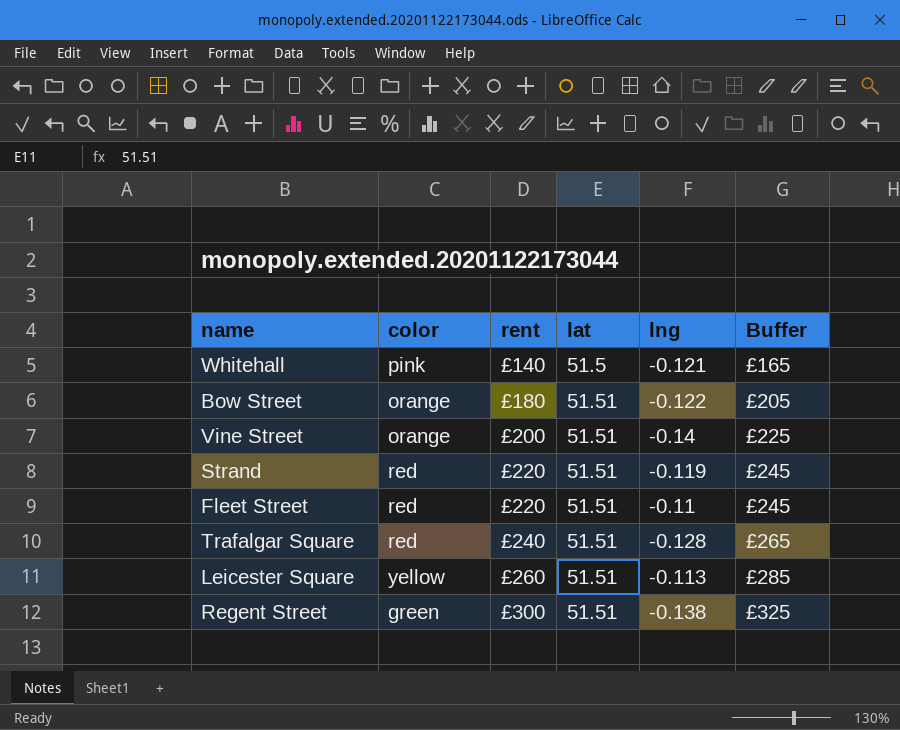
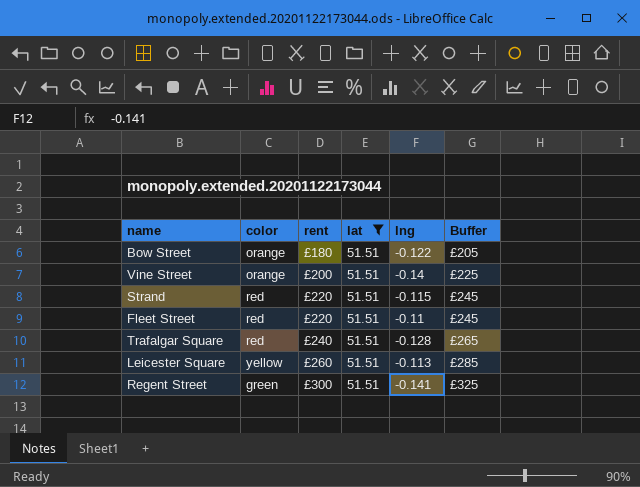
filter: none -> lat = 51.51
Strand | lng: -0.119 -> -0.115
Regent Street | lng: -0.138 -> -0.141

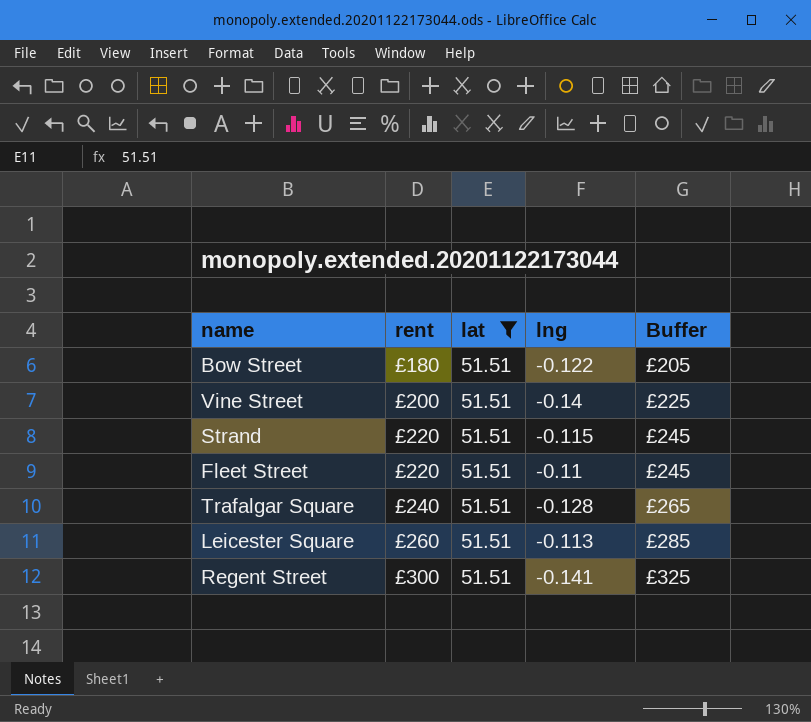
column color | position: 2 -> none

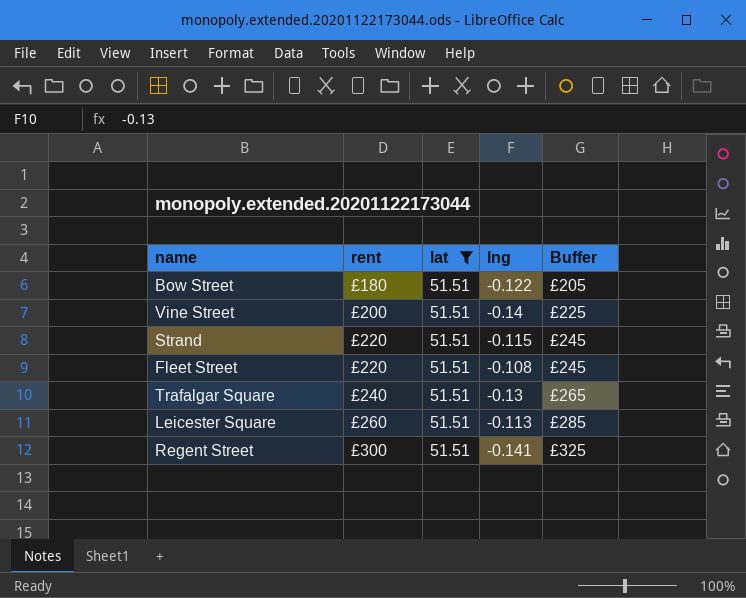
Fleet Street | lng: -0.11 -> -0.108
Trafalgar Square | lng: -0.128 -> -0.13

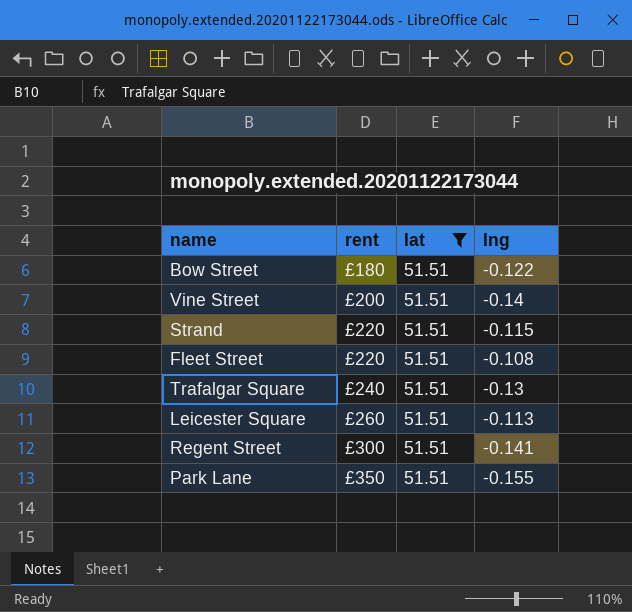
column Buffer | formula: [rent] + 25 -> none
row Park Lane: none -> £350 | 51.51 | -0.155

